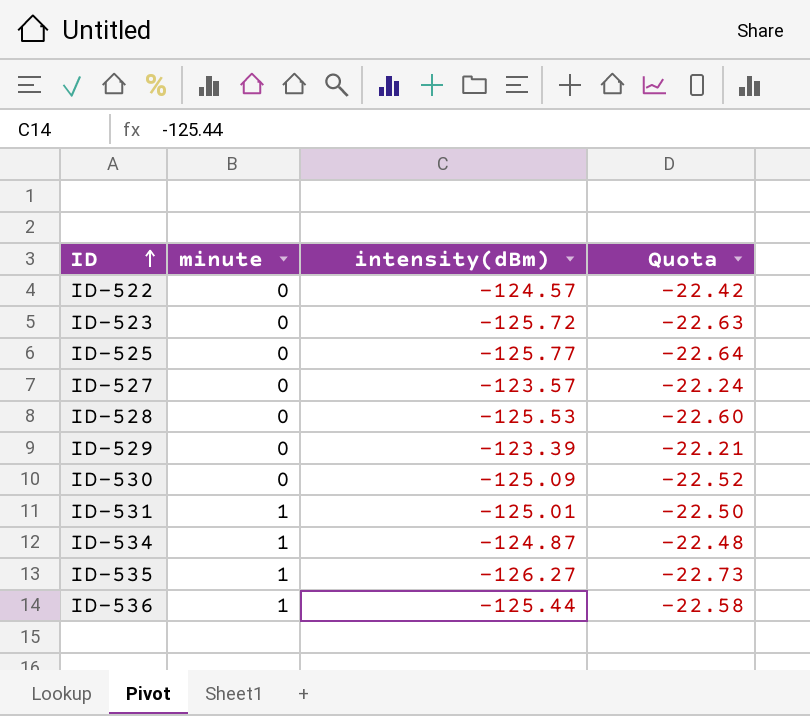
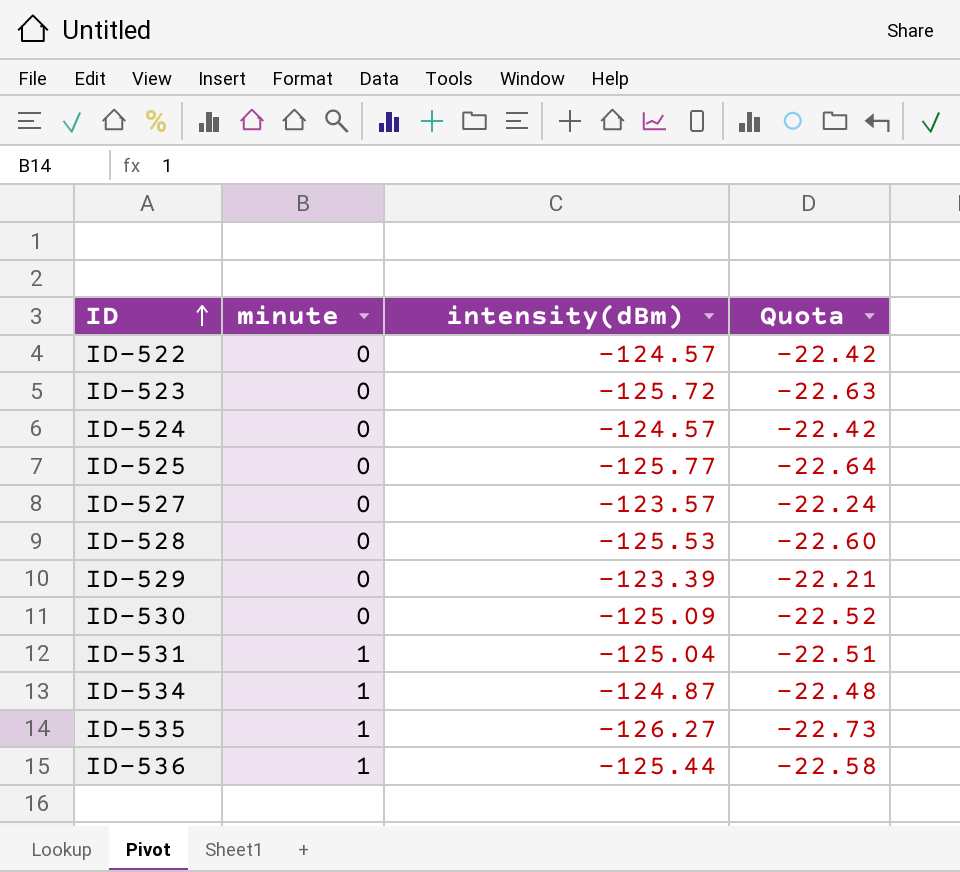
row ID-524: none -> 0 | -124.57 | -22.42
ID-531 | intensity(dBm): -125.01 -> -125.04
ID-531 | Quota: -22.50 -> -22.51

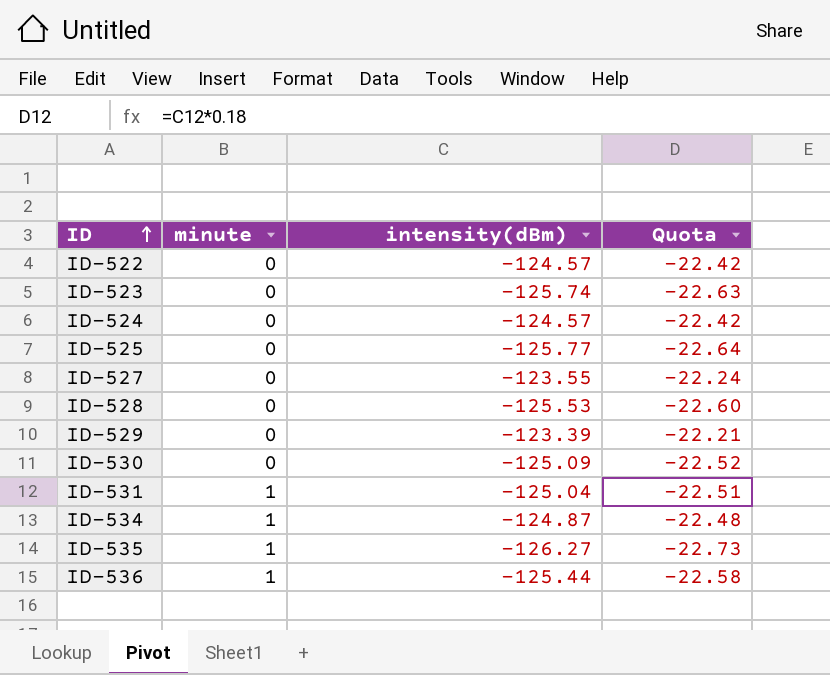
ID-523 | intensity(dBm): -125.72 -> -125.74
ID-527 | intensity(dBm): -123.57 -> -123.55

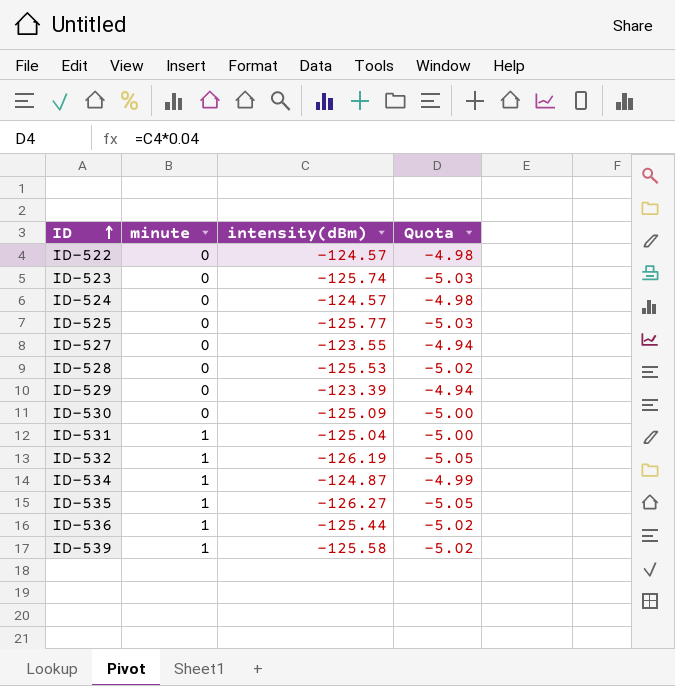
column Quota | formula: [intensity(dBm)] * 0.18 -> [intensity(dBm)] * 0.04
row ID-532: none -> 1 | -126.19 | -5.05
row ID-539: none -> 1 | -125.58 | -5.02

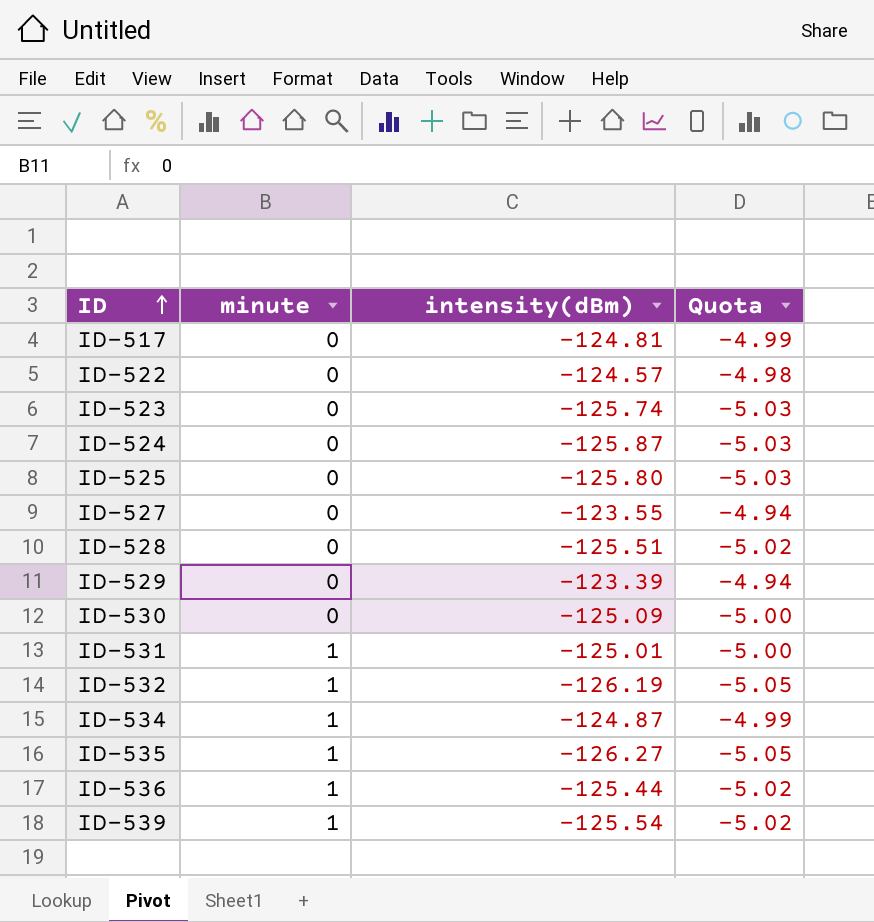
row ID-517: none -> 0 | -124.81 | -4.99
ID-524 | intensity(dBm): -124.57 -> -125.87
ID-524 | Quota: -4.98 -> -5.03
ID-525 | intensity(dBm): -125.77 -> -125.80
ID-528 | intensity(dBm): -125.53 -> -125.51
ID-531 | intensity(dBm): -125.04 -> -125.01
ID-539 | intensity(dBm): -125.58 -> -125.54

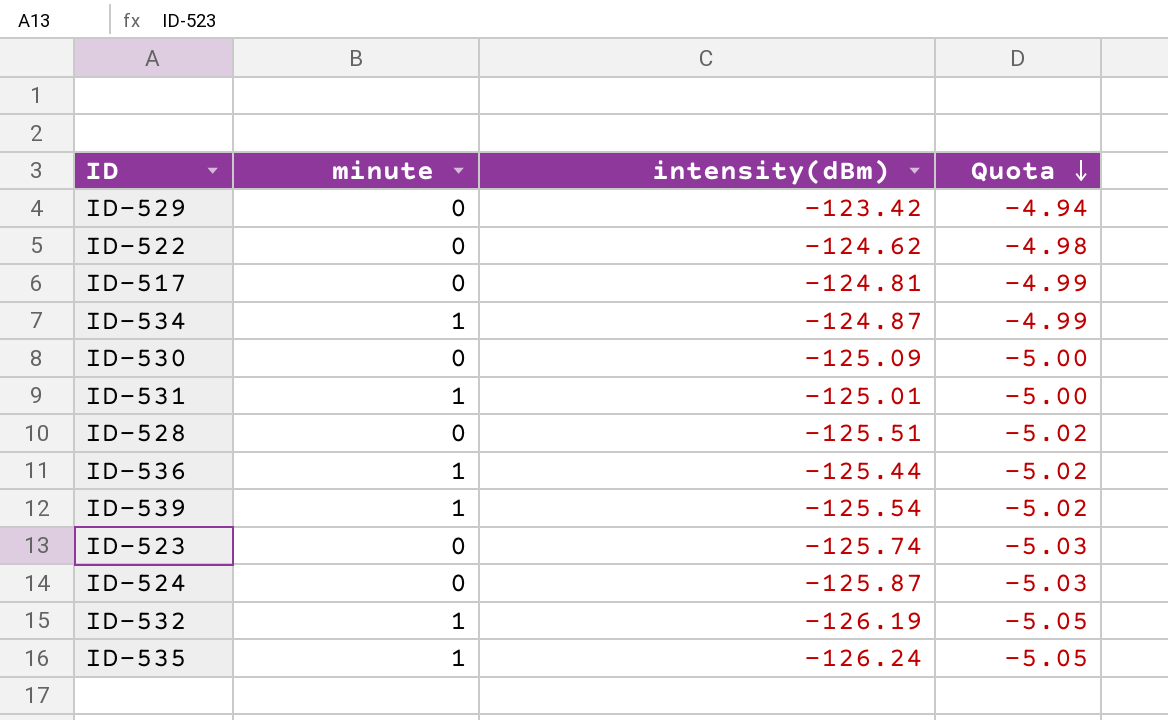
row order: ID ascending -> Quota descending
row ID-525: 0 | -125.80 | -5.03 -> none
row ID-527: 0 | -123.55 | -4.94 -> none
ID-529 | intensity(dBm): -123.39 -> -123.42
ID-522 | intensity(dBm): -124.57 -> -124.62
ID-535 | intensity(dBm): -126.27 -> -126.24

